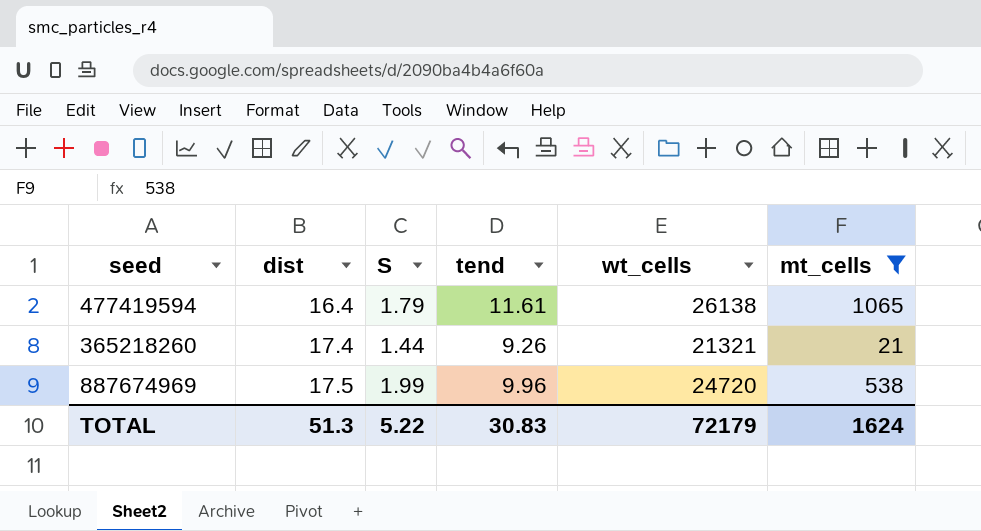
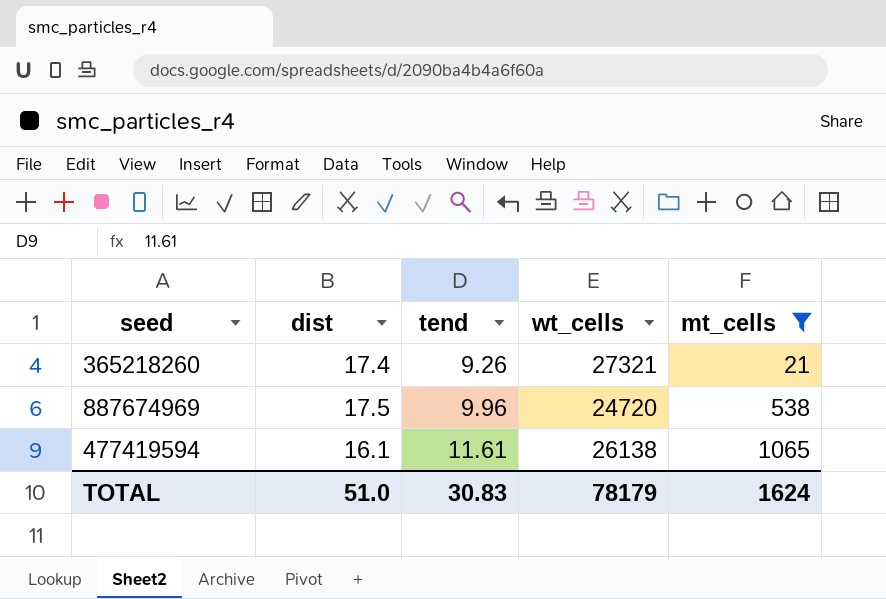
row order: dist ascending -> tend ascending
column S | position: 3 -> none
365218260 | wt_cells: 21321 -> 27321
477419594 | dist: 16.4 -> 16.1
TOTAL | dist: 51.3 -> 51.0
TOTAL | wt_cells: 72179 -> 78179

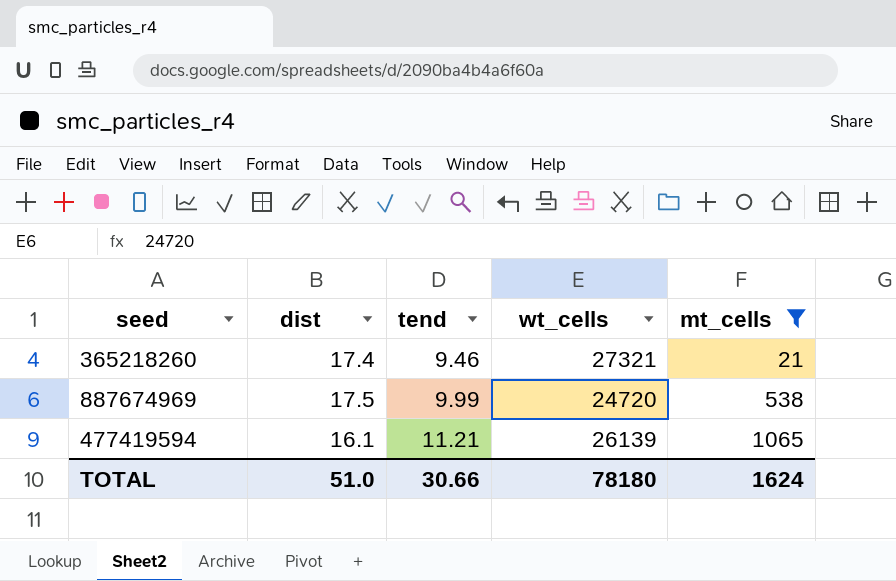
365218260 | tend: 9.26 -> 9.46
887674969 | tend: 9.96 -> 9.99
477419594 | tend: 11.61 -> 11.21
477419594 | wt_cells: 26138 -> 26139
TOTAL | tend: 30.83 -> 30.66
TOTAL | wt_cells: 78179 -> 78180

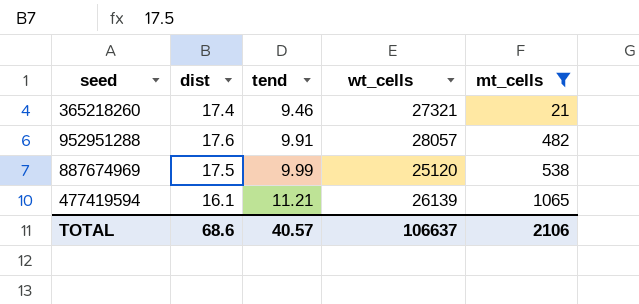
row 952951288: none -> 17.6 | 9.91 | 28057 | 482
887674969 | wt_cells: 24720 -> 25120
TOTAL | dist: 51.0 -> 68.6
TOTAL | tend: 30.66 -> 40.57
TOTAL | wt_cells: 78180 -> 106637
TOTAL | mt_cells: 1624 -> 2106

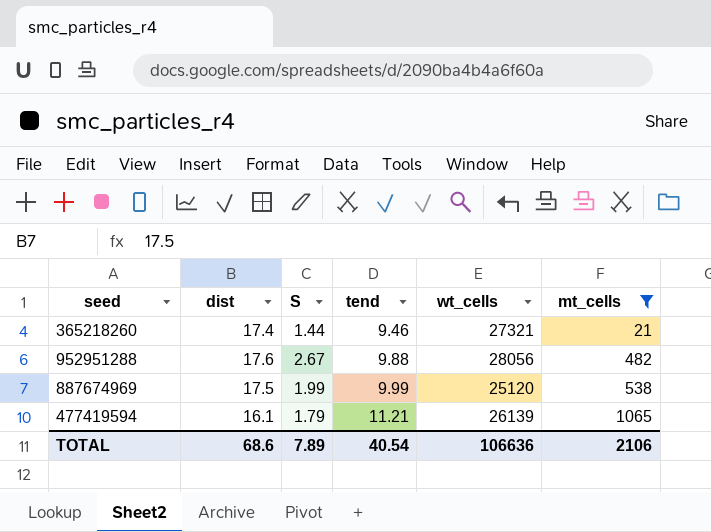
column S | position: none -> 3
952951288 | tend: 9.91 -> 9.88
952951288 | wt_cells: 28057 -> 28056
TOTAL | tend: 40.57 -> 40.54
TOTAL | wt_cells: 106637 -> 106636

